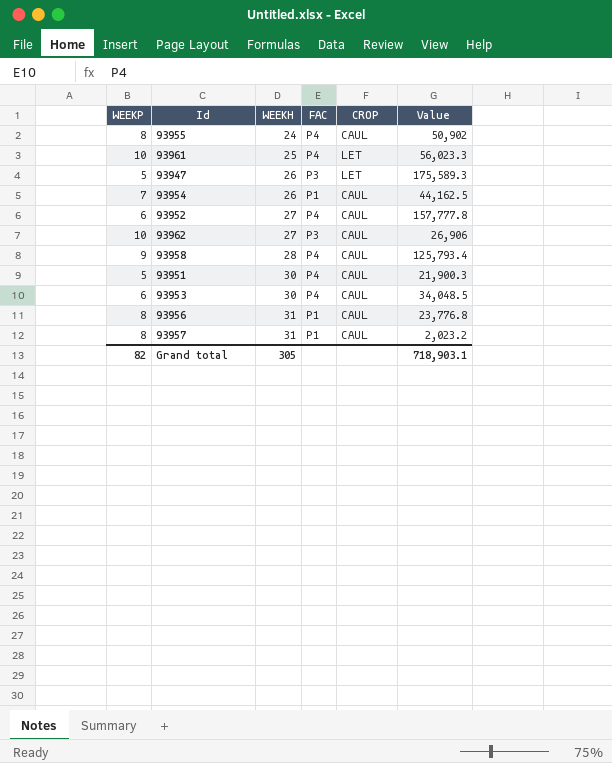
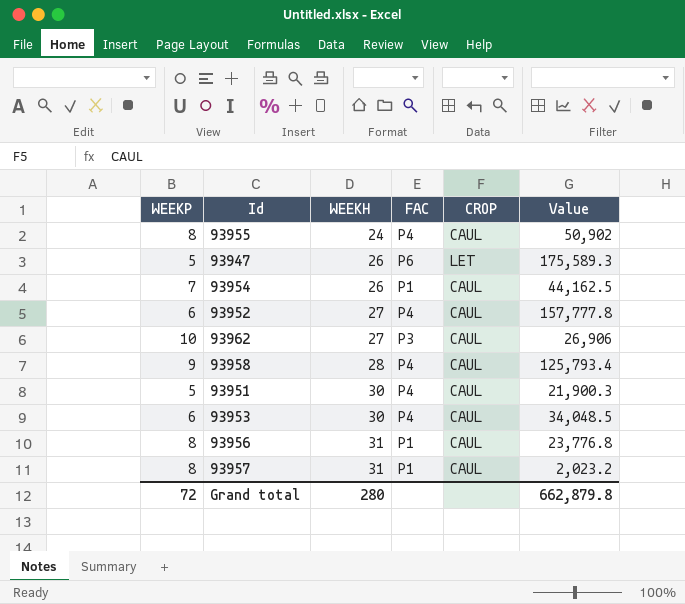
row 93961: 10 | 25 | P4 | LET | 56,023.3 -> none
93947 | FAC: P3 -> P6
Grand total | WEEKP: 82 -> 72
Grand total | WEEKH: 305 -> 280
Grand total | Value: 718,903.1 -> 662,879.8

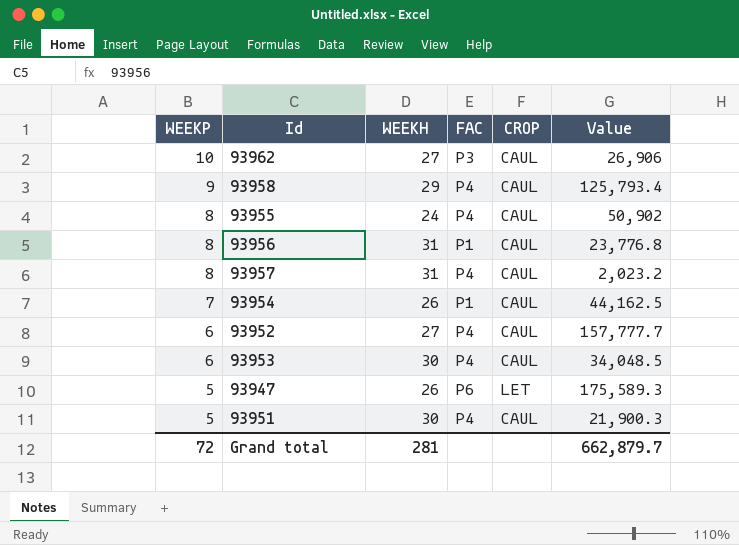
row order: WEEKH ascending -> WEEKP descending
93958 | WEEKH: 28 -> 29
93957 | FAC: P1 -> P4
93952 | Value: 157,777.8 -> 157,777.7
Grand total | WEEKH: 280 -> 281
Grand total | Value: 662,879.8 -> 662,879.7

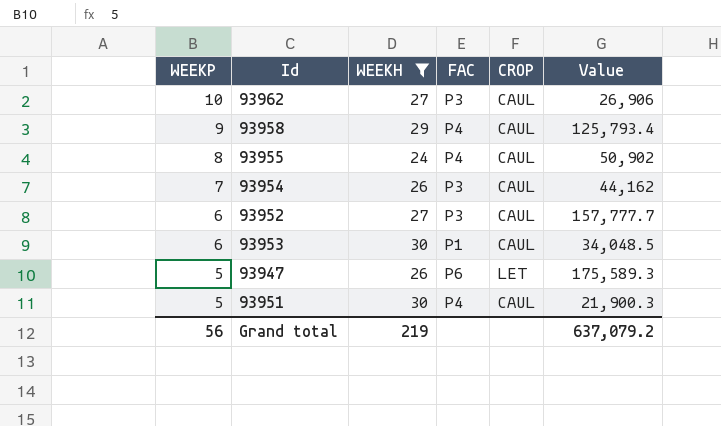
filter: none -> WEEKH != 31
93954 | FAC: P1 -> P3
93954 | Value: 44,162.5 -> 44,162
93952 | FAC: P4 -> P3
93953 | FAC: P4 -> P1
Grand total | WEEKP: 72 -> 56
Grand total | WEEKH: 281 -> 219
Grand total | Value: 662,879.7 -> 637,079.2

